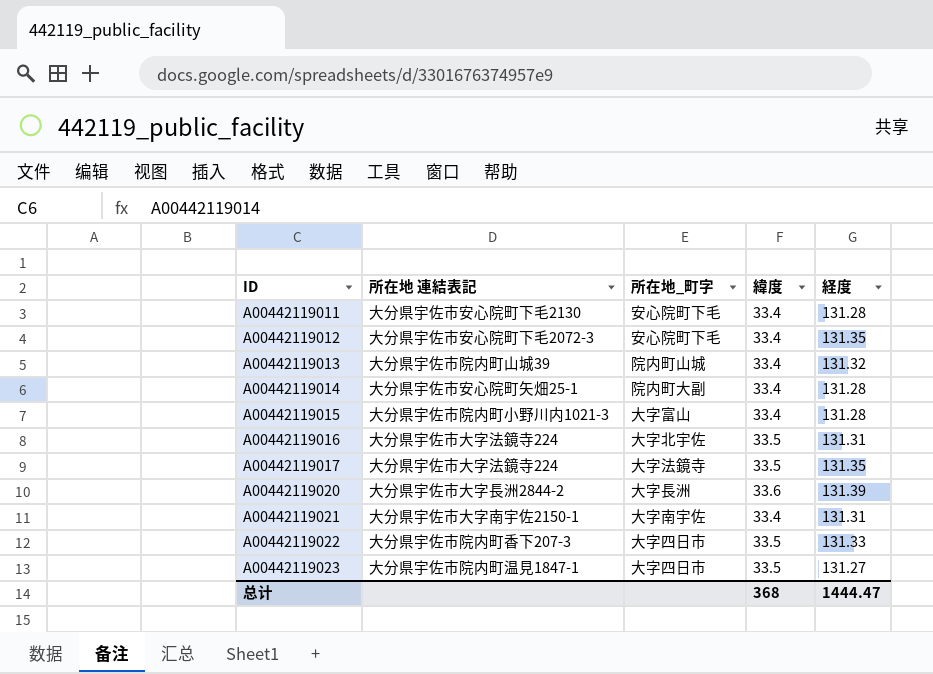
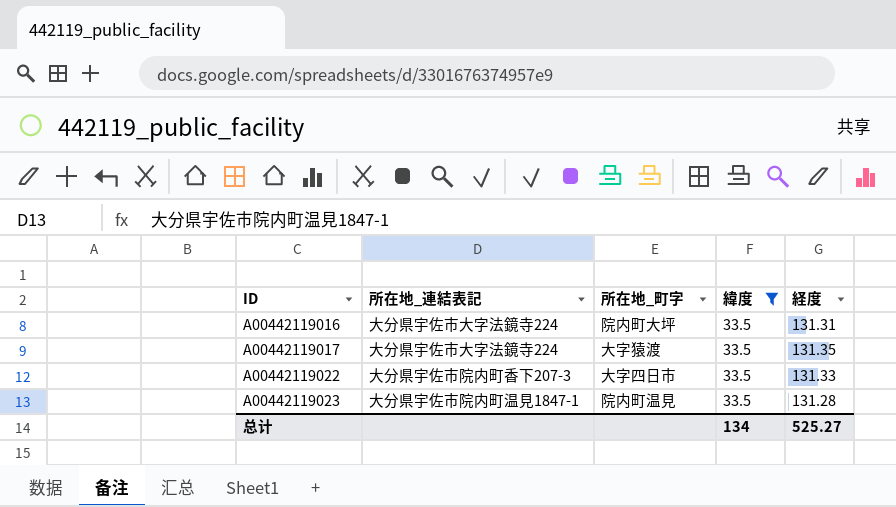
filter: none -> 緯度 = 33.5
column name: 所在地 連結表記 -> 所在地_連結表記
A00442119016 | 所在地_町字: 大字北宇佐 -> 院内町大坪
A00442119017 | 所在地_町字: 大字法鏡寺 -> 大字猿渡
A00442119023 | 所在地_町字: 大字四日市 -> 院内町温見
A00442119023 | 経度: 131.27 -> 131.28
总计 | 緯度: 368 -> 134
总计 | 経度: 1444.47 -> 525.27

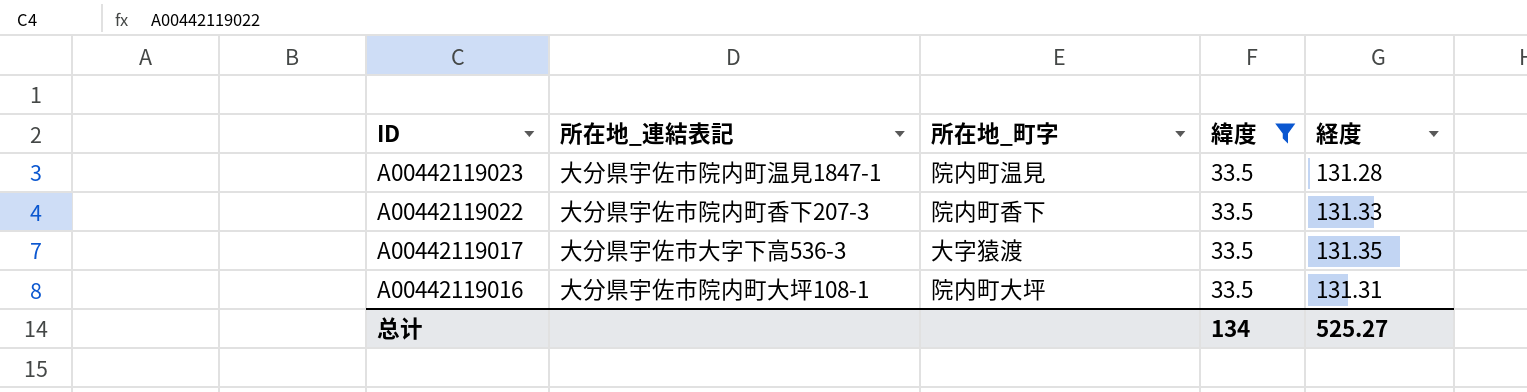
row order: ID ascending -> ID descending
A00442119022 | 所在地_町字: 大字四日市 -> 院内町香下
A00442119017 | 所在地_連結表記: 大分県宇佐市大字法鏡寺224 -> 大分県宇佐市大字下高536-3
A00442119016 | 所在地_連結表記: 大分県宇佐市大字法鏡寺224 -> 大分県宇佐市院内町大坪108-1

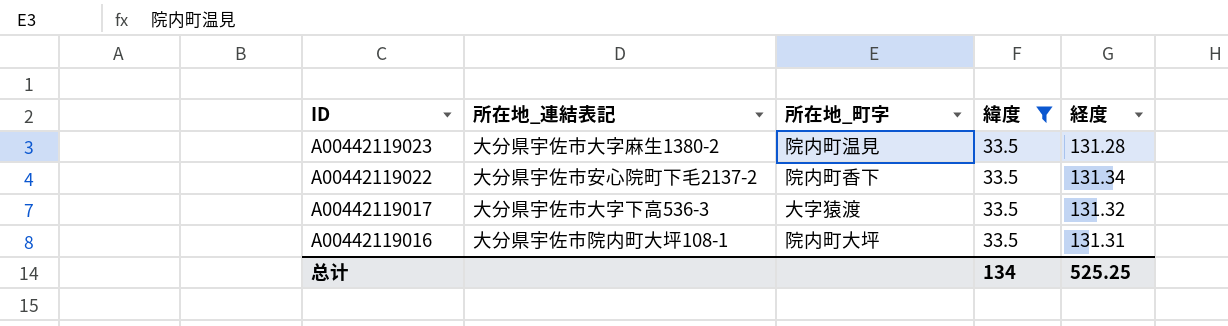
A00442119023 | 所在地_連結表記: 大分県宇佐市院内町温見1847-1 -> 大分県宇佐市大字麻生1380-2
A00442119022 | 所在地_連結表記: 大分県宇佐市院内町香下207-3 -> 大分県宇佐市安心院町下毛2137-2
A00442119022 | 経度: 131.33 -> 131.34
A00442119017 | 経度: 131.35 -> 131.32
总计 | 経度: 525.27 -> 525.25

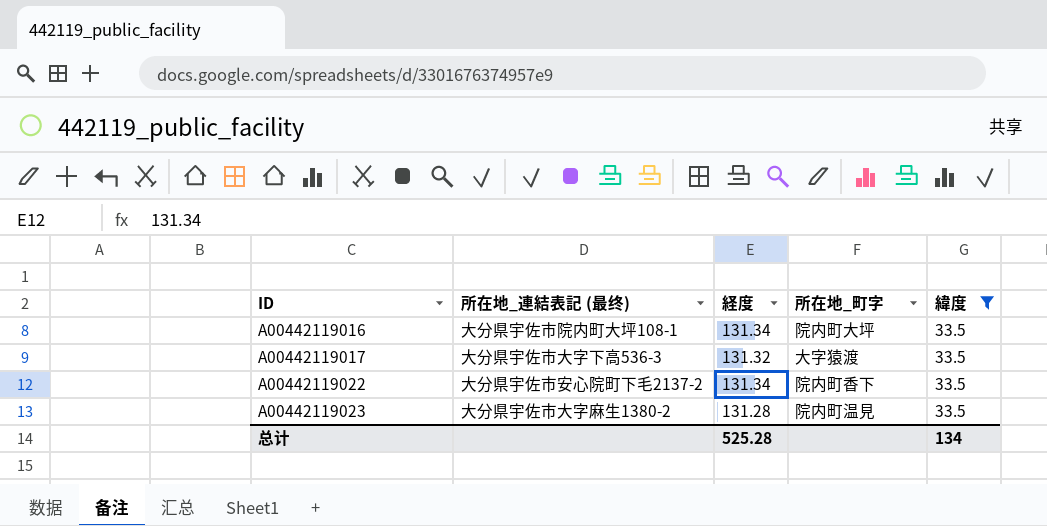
row order: ID descending -> ID ascending
column name: 所在地_連結表記 -> 所在地_連結表記 (最终)
column 経度 | position: 5 -> 3
A00442119016 | 経度: 131.31 -> 131.34
总计 | 経度: 525.25 -> 525.28

